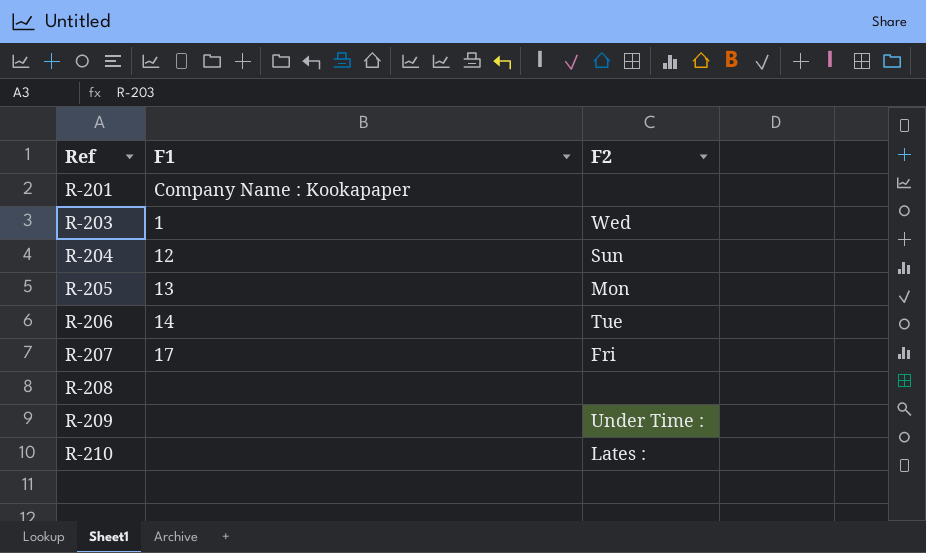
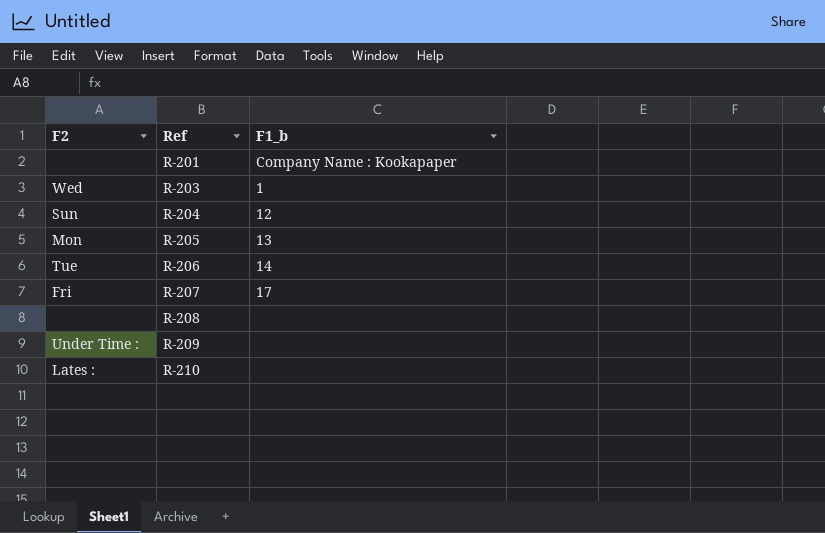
column F2 | position: 3 -> 1
column name: F1 -> F1_b

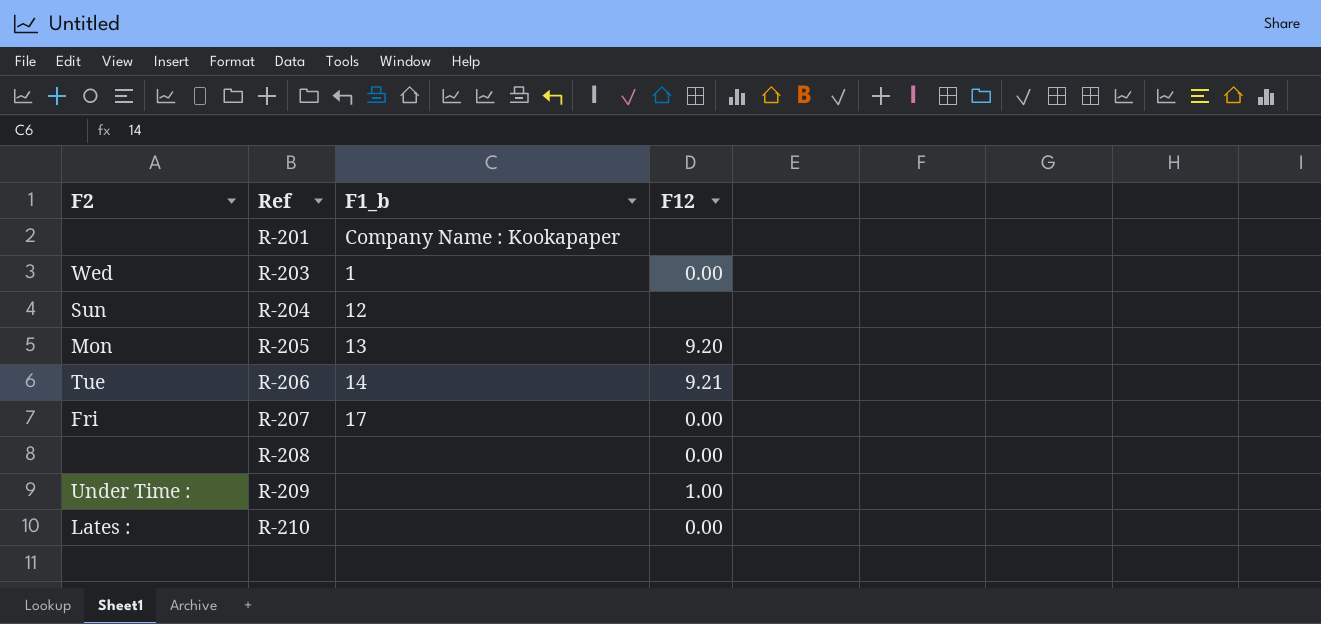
column F12 | position: none -> 4

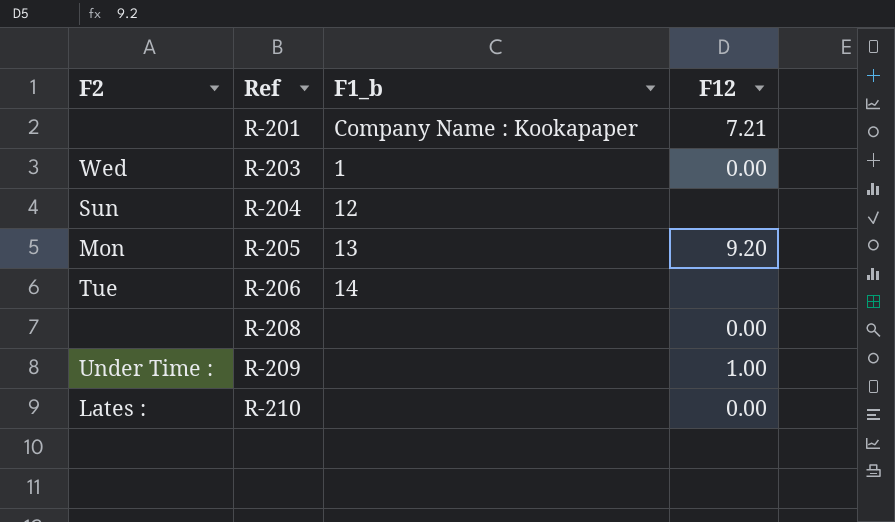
row R-207: Fri | 17 | 0.00 -> none
R-201 | F12: none -> 7.21
R-206 | F12: 9.21 -> none

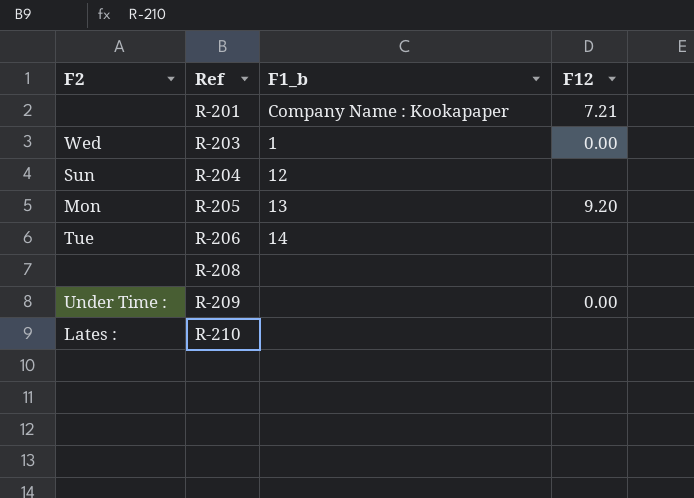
R-208 | F12: 0.00 -> none
R-209 | F12: 1.00 -> 0.00
R-210 | F12: 0.00 -> none

